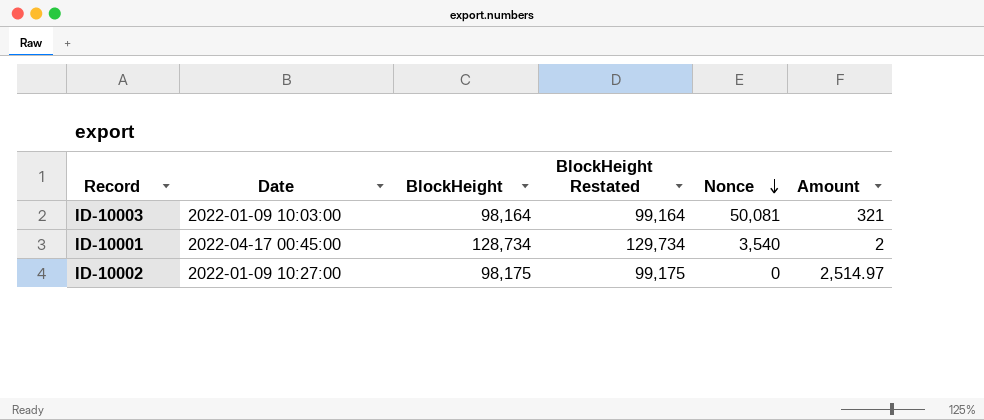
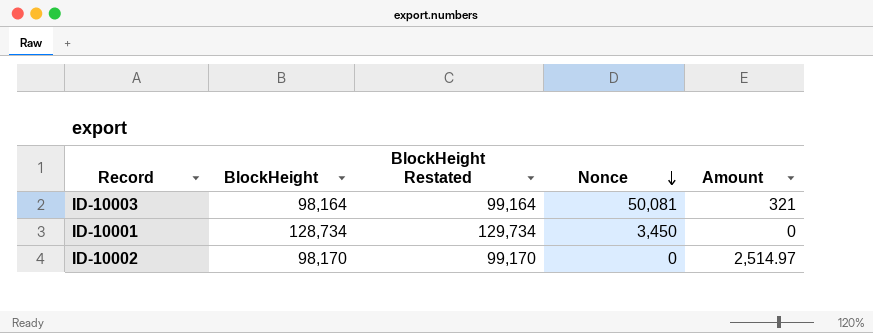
column Date | position: 2 -> none
ID-10001 | Nonce: 3,540 -> 3,450
ID-10001 | Amount: 2 -> 0
ID-10002 | BlockHeight: 98,175 -> 98,170
ID-10002 | BlockHeight Restated: 99,175 -> 99,170

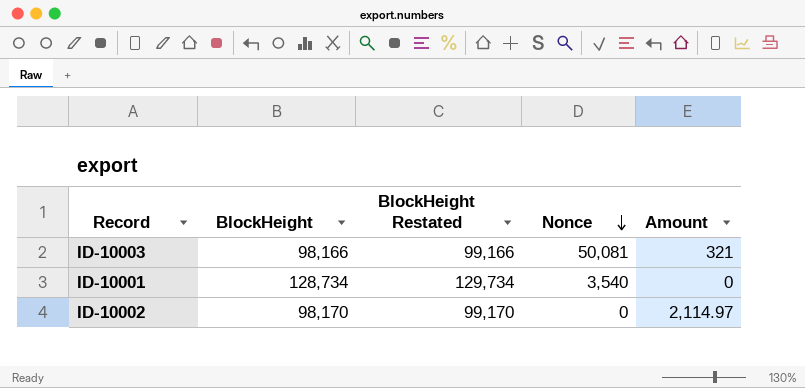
ID-10003 | BlockHeight: 98,164 -> 98,166
ID-10003 | BlockHeight Restated: 99,164 -> 99,166
ID-10001 | Nonce: 3,450 -> 3,540
ID-10002 | Amount: 2,514.97 -> 2,114.97

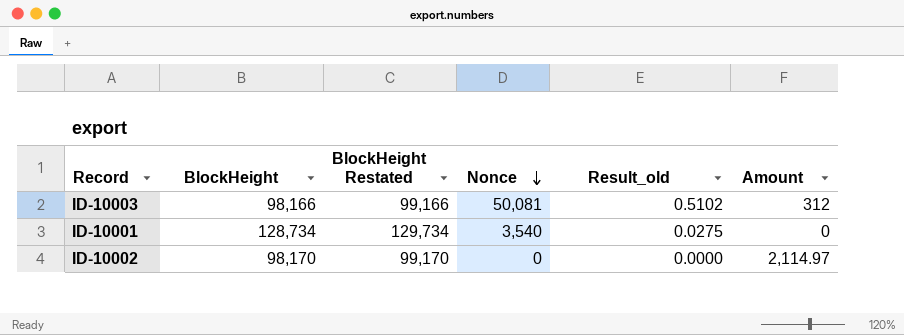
column Result_old | formula: none -> [Nonce] / [BlockHeight]
ID-10003 | Amount: 321 -> 312

